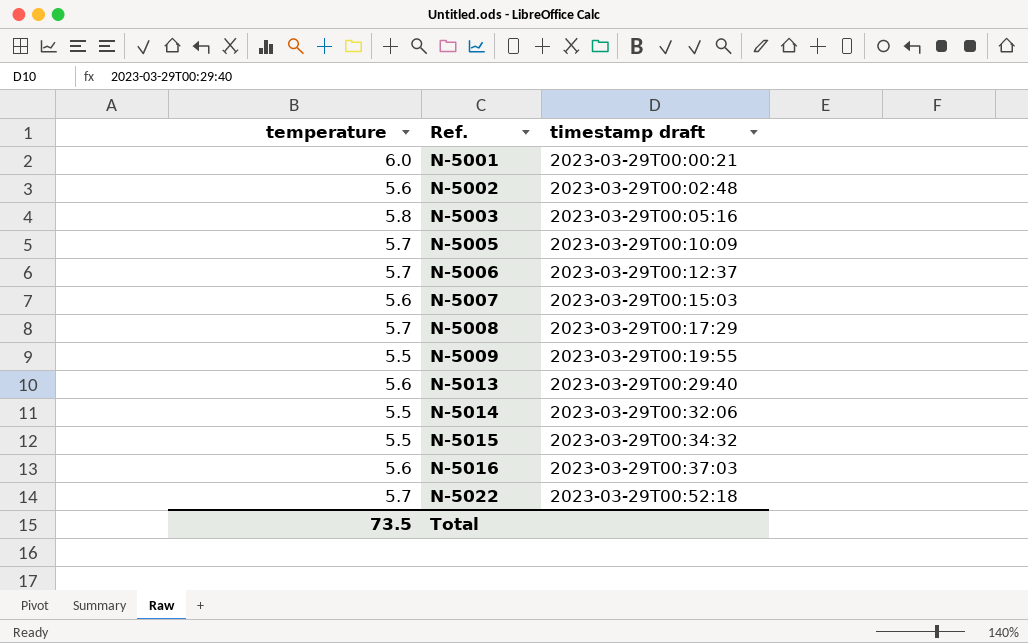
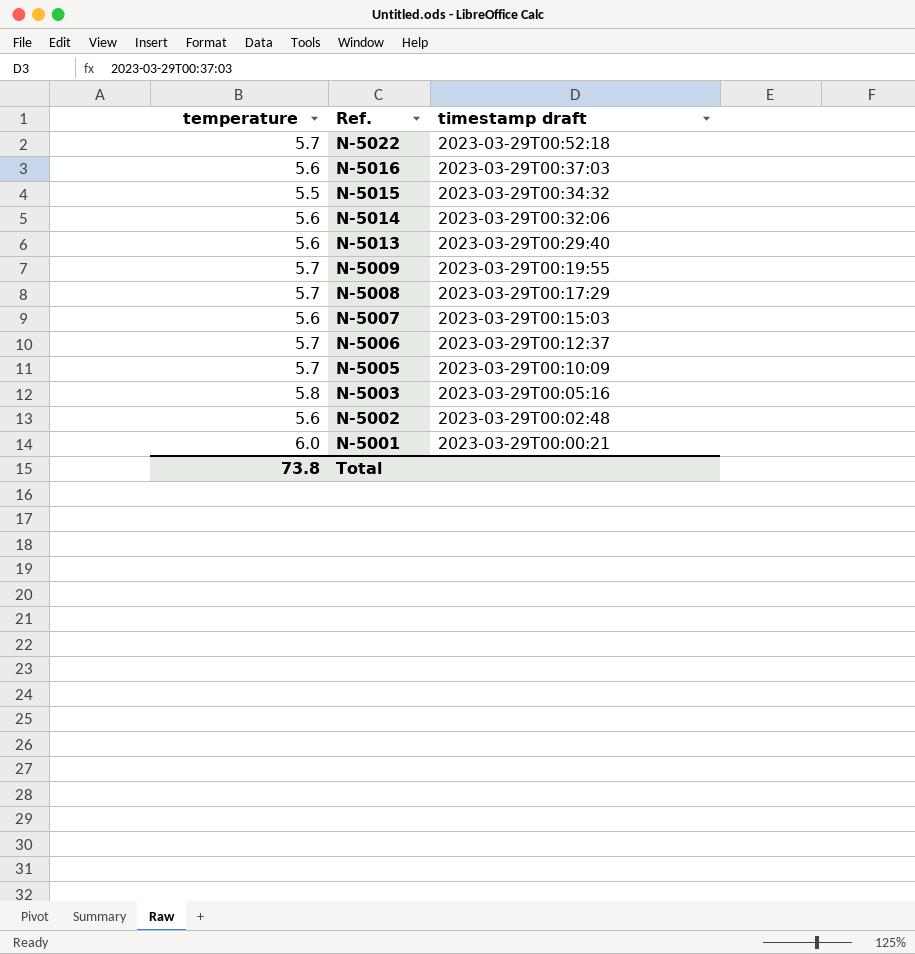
row order: Ref. ascending -> Ref. descending
N-5014 | temperature: 5.5 -> 5.6
N-5009 | temperature: 5.5 -> 5.7
Total | temperature: 73.5 -> 73.8

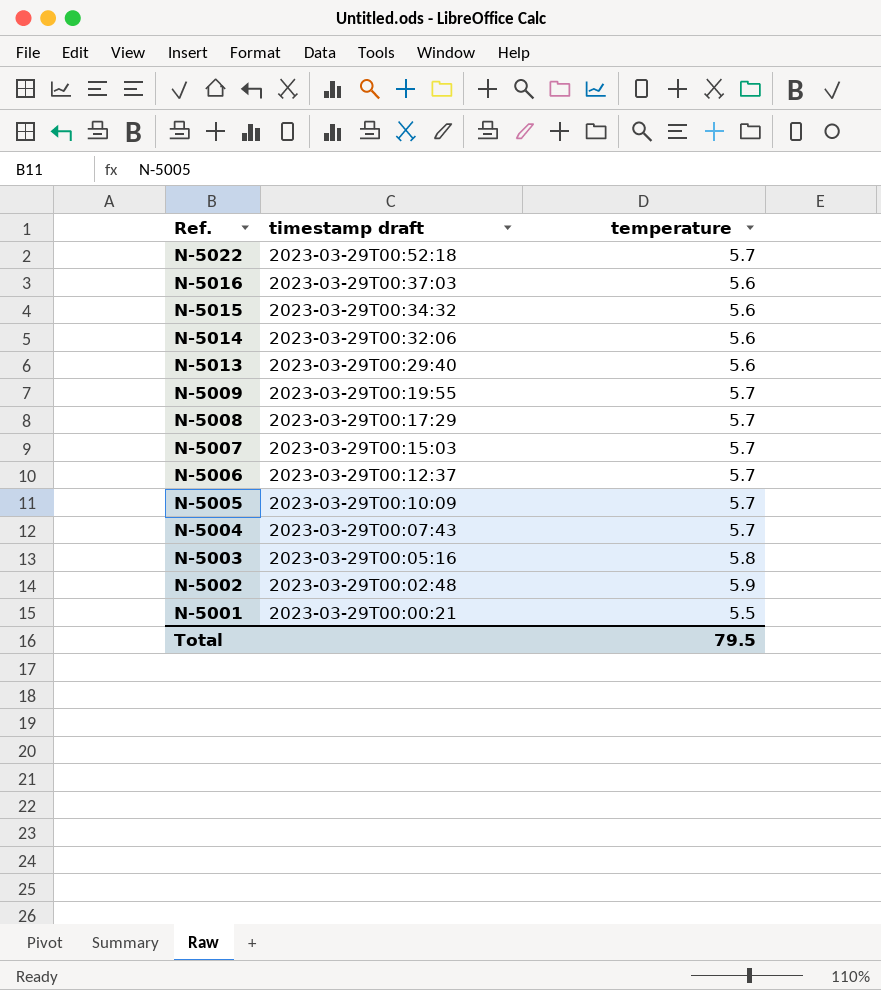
column temperature | position: 1 -> 3
N-5015 | temperature: 5.5 -> 5.6
N-5007 | temperature: 5.6 -> 5.7
row N-5004: none -> 2023-03-29T00:07:43 | 5.7
N-5002 | temperature: 5.6 -> 5.9
N-5001 | temperature: 6.0 -> 5.5
Total | temperature: 73.8 -> 79.5

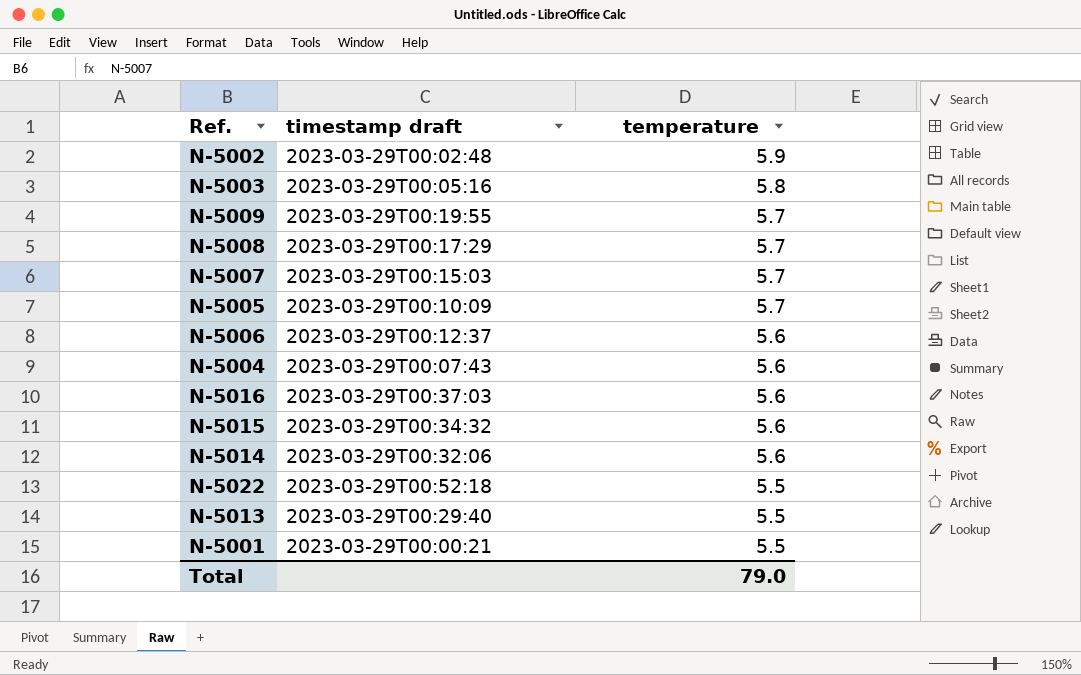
row order: Ref. descending -> temperature descending
N-5006 | temperature: 5.7 -> 5.6
N-5004 | temperature: 5.7 -> 5.6
N-5022 | temperature: 5.7 -> 5.5
N-5013 | temperature: 5.6 -> 5.5
Total | temperature: 79.5 -> 79.0

